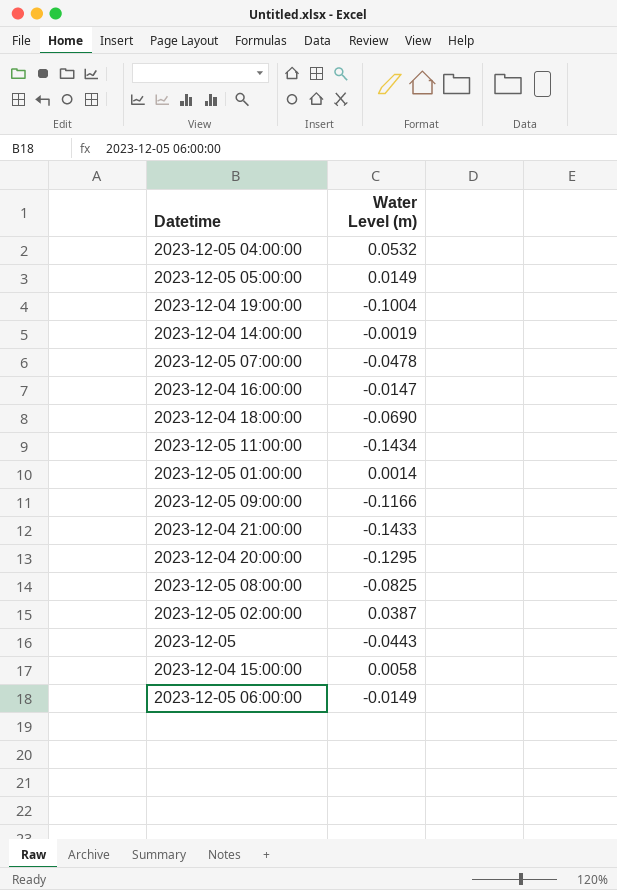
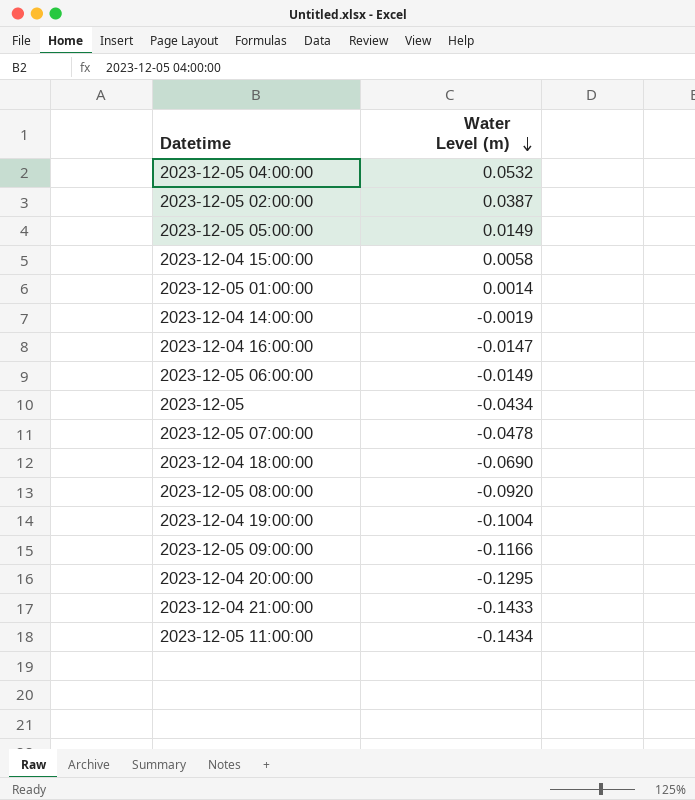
row order: none -> Water Level (m) descending
2023-12-05 | Water Level (m): -0.0443 -> -0.0434
2023-12-05 08:00:00 | Water Level (m): -0.0825 -> -0.0920

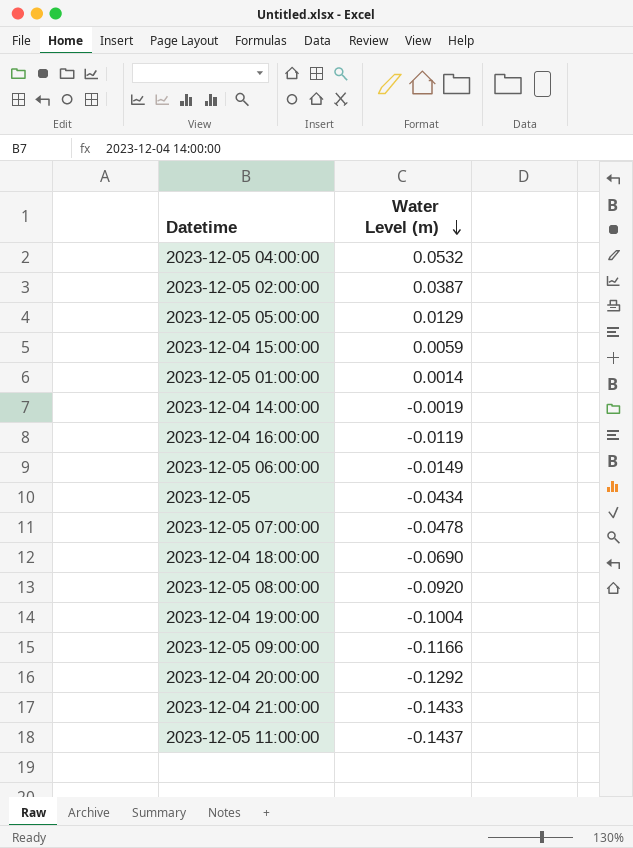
2023-12-05 05:00:00 | Water Level (m): 0.0149 -> 0.0129
2023-12-04 15:00:00 | Water Level (m): 0.0058 -> 0.0059
2023-12-04 16:00:00 | Water Level (m): -0.0147 -> -0.0119
2023-12-04 20:00:00 | Water Level (m): -0.1295 -> -0.1292
2023-12-05 11:00:00 | Water Level (m): -0.1434 -> -0.1437

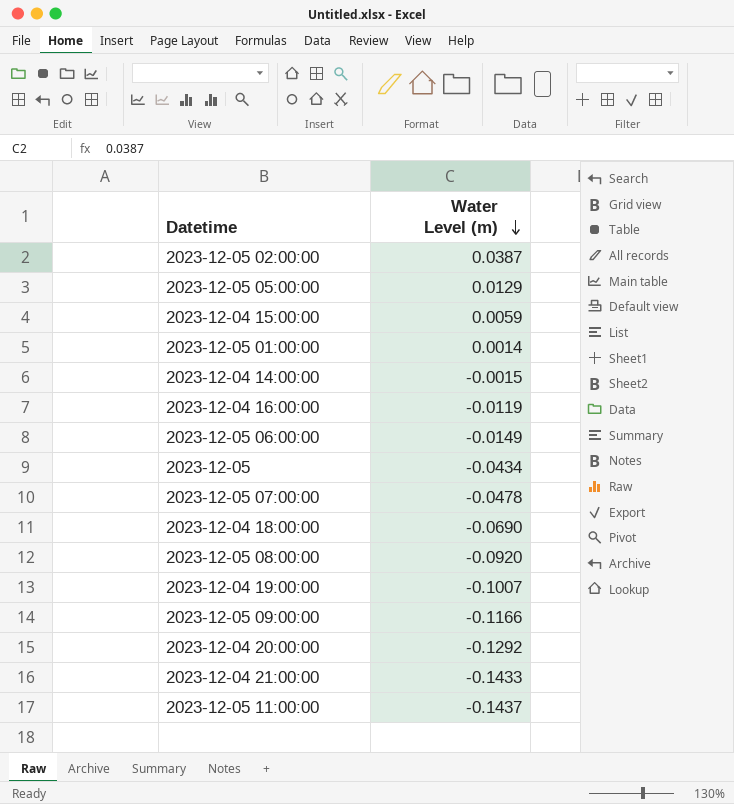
row 2023-12-05 04:00:00: 0.0532 -> none
2023-12-04 14:00:00 | Water Level (m): -0.0019 -> -0.0015
2023-12-04 19:00:00 | Water Level (m): -0.1004 -> -0.1007

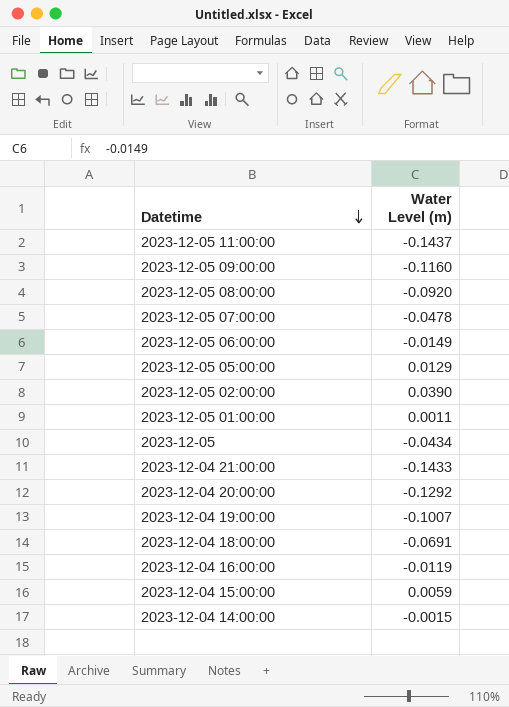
row order: Water Level (m) descending -> Datetime descending
2023-12-05 09:00:00 | Water Level (m): -0.1166 -> -0.1160
2023-12-05 02:00:00 | Water Level (m): 0.0387 -> 0.0390
2023-12-05 01:00:00 | Water Level (m): 0.0014 -> 0.0011
2023-12-04 18:00:00 | Water Level (m): -0.0690 -> -0.0691

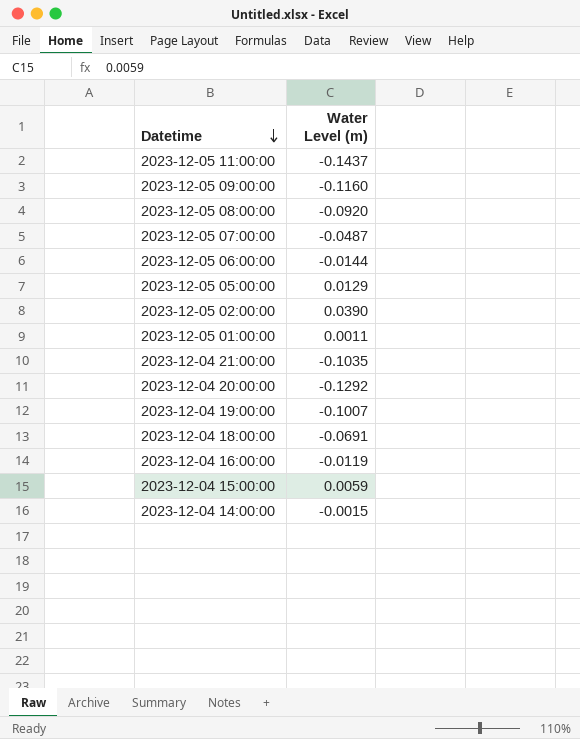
row 2023-12-05: -0.0434 -> none
2023-12-05 07:00:00 | Water Level (m): -0.0478 -> -0.0487
2023-12-05 06:00:00 | Water Level (m): -0.0149 -> -0.0144
2023-12-04 21:00:00 | Water Level (m): -0.1433 -> -0.1035

